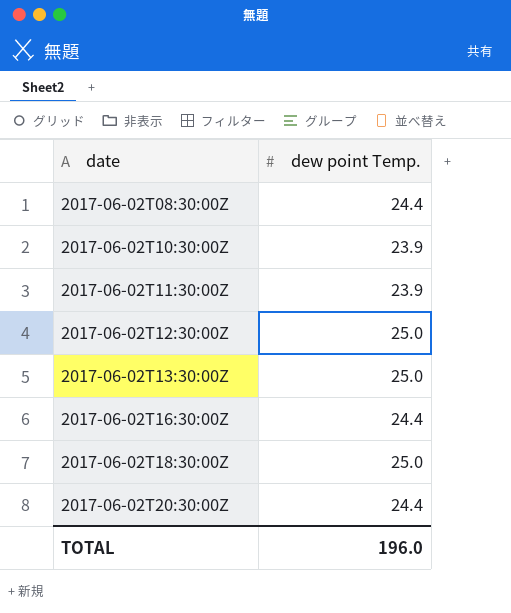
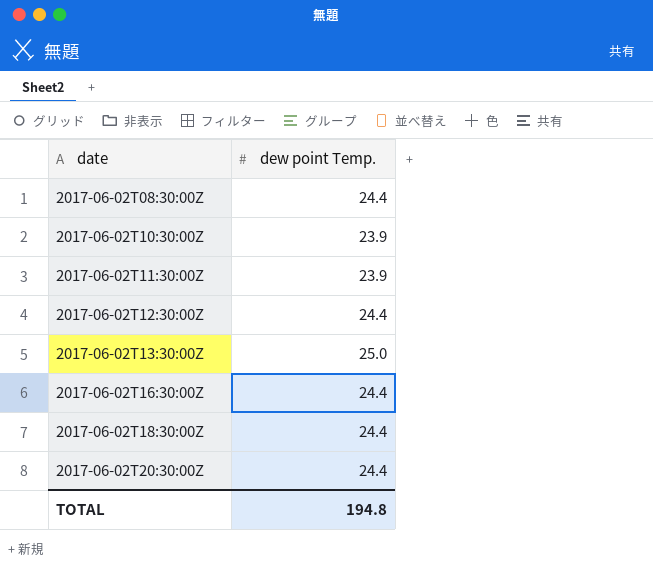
2017-06-02T12:30:00Z | dew point Temp.: 25.0 -> 24.4
2017-06-02T18:30:00Z | dew point Temp.: 25.0 -> 24.4
TOTAL | dew point Temp.: 196.0 -> 194.8

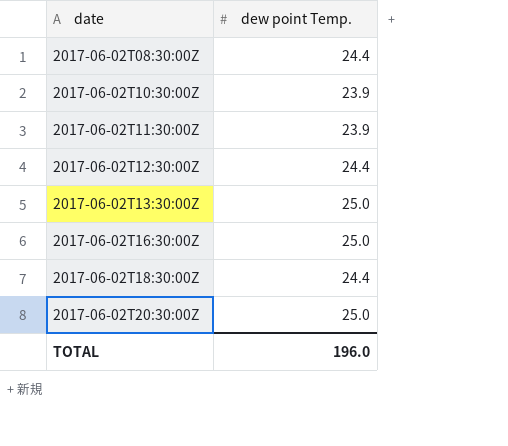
2017-06-02T16:30:00Z | dew point Temp.: 24.4 -> 25.0
2017-06-02T20:30:00Z | dew point Temp.: 24.4 -> 25.0
TOTAL | dew point Temp.: 194.8 -> 196.0

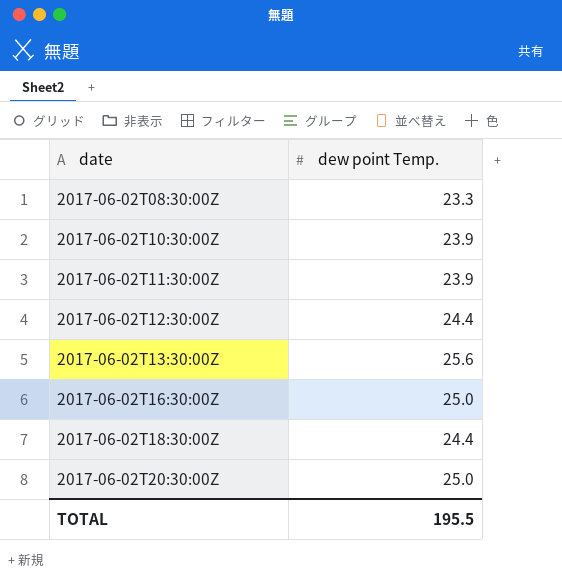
2017-06-02T08:30:00Z | dew point Temp.: 24.4 -> 23.3
2017-06-02T13:30:00Z | dew point Temp.: 25.0 -> 25.6
TOTAL | dew point Temp.: 196.0 -> 195.5

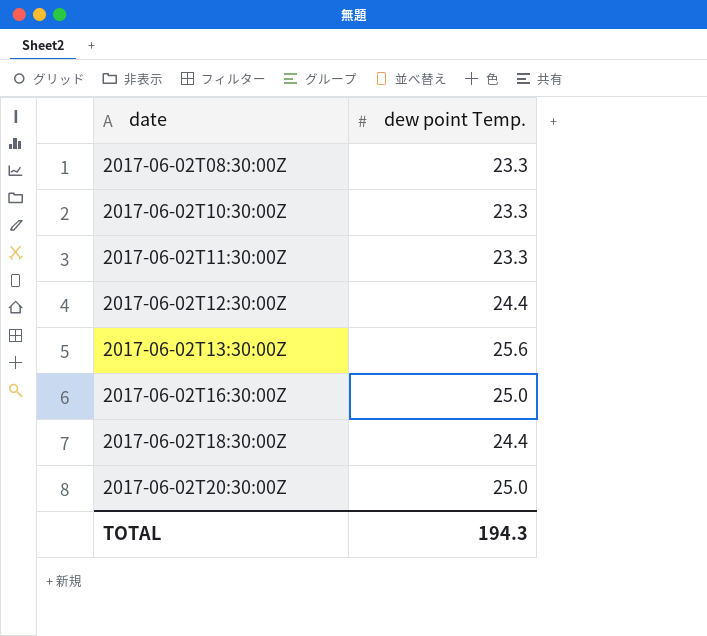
2017-06-02T10:30:00Z | dew point Temp.: 23.9 -> 23.3
2017-06-02T11:30:00Z | dew point Temp.: 23.9 -> 23.3
TOTAL | dew point Temp.: 195.5 -> 194.3

